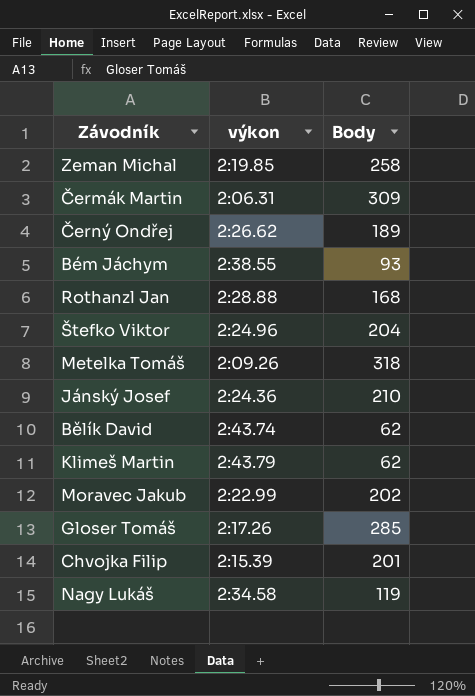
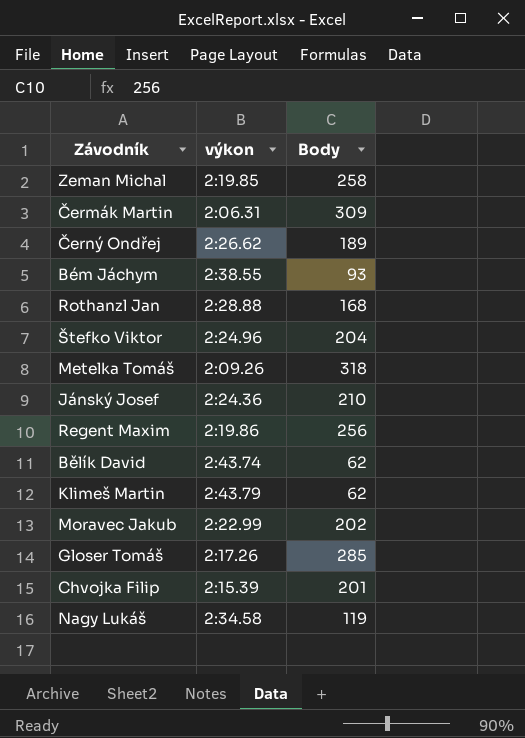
row Regent Maxim: none -> 2:19.86 | 256

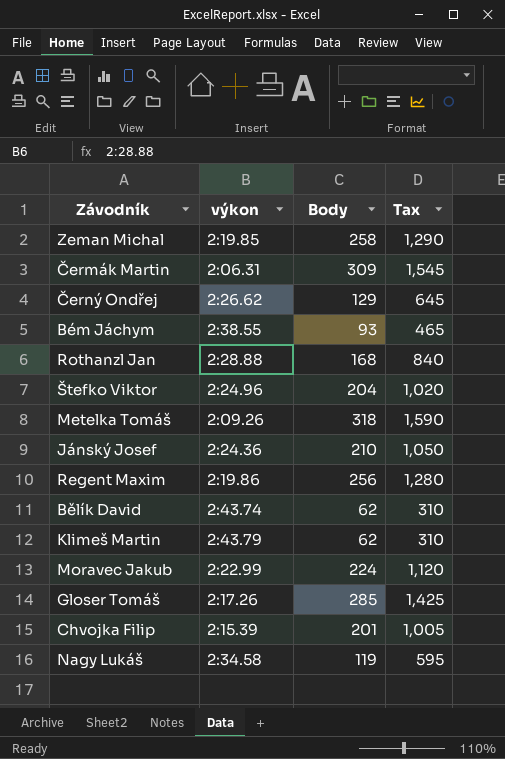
column Tax | formula: none -> [Body] * 5
Černý Ondřej | Body: 189 -> 129
Moravec Jakub | Body: 202 -> 224

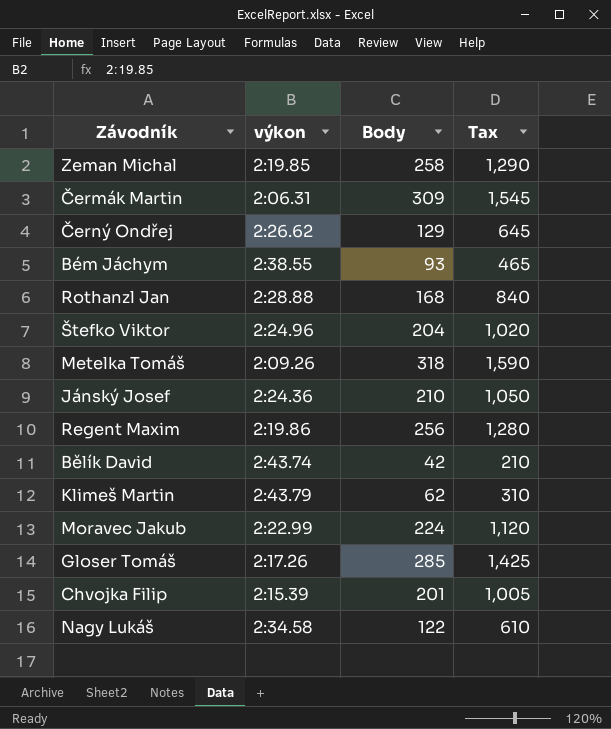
Bělík David | Body: 62 -> 42
Bělík David | Tax: 310 -> 210
Nagy Lukáš | Body: 119 -> 122
Nagy Lukáš | Tax: 595 -> 610

